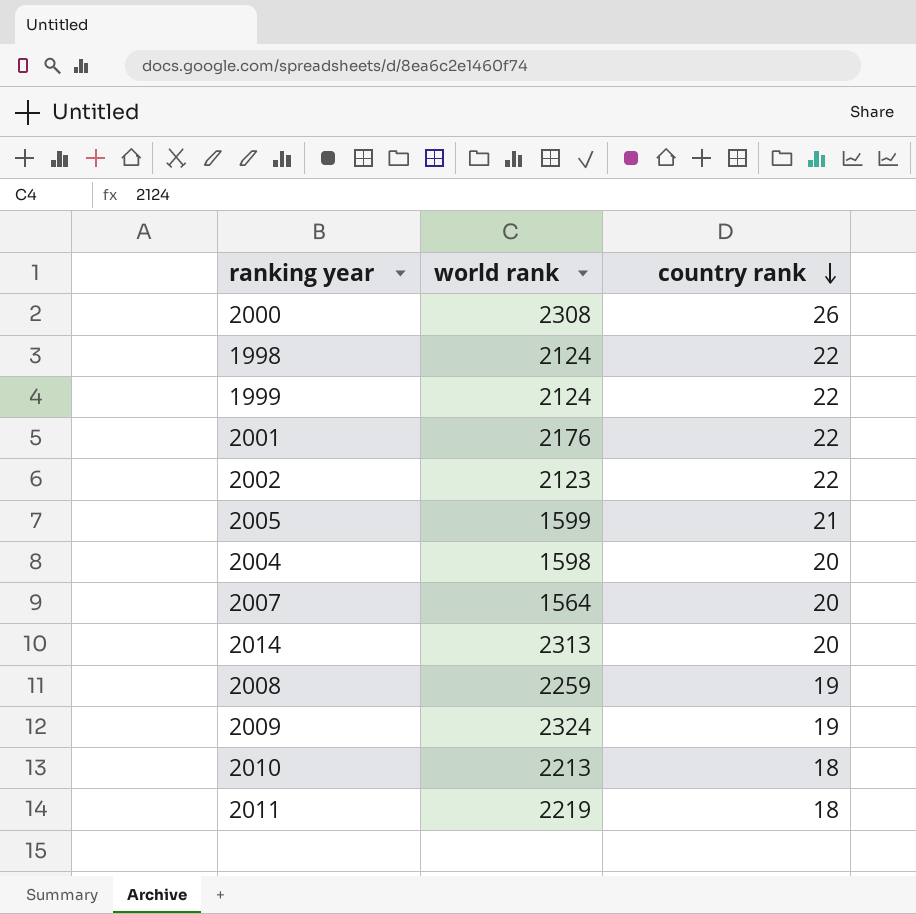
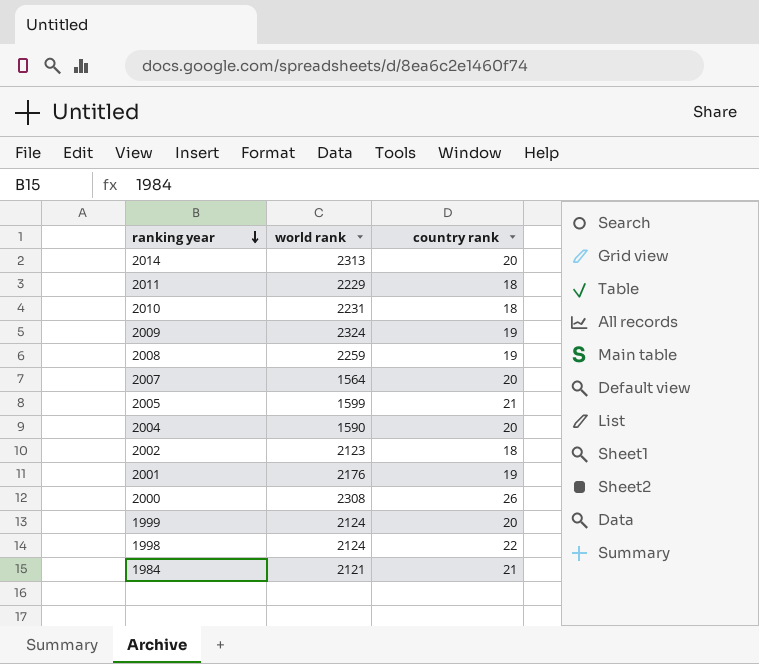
row order: country rank descending -> ranking year descending
2011 | world rank: 2219 -> 2229
2010 | world rank: 2213 -> 2231
2004 | world rank: 1598 -> 1590
2002 | country rank: 22 -> 18
2001 | country rank: 22 -> 19
1999 | country rank: 22 -> 20
row 1984: none -> 2121 | 21

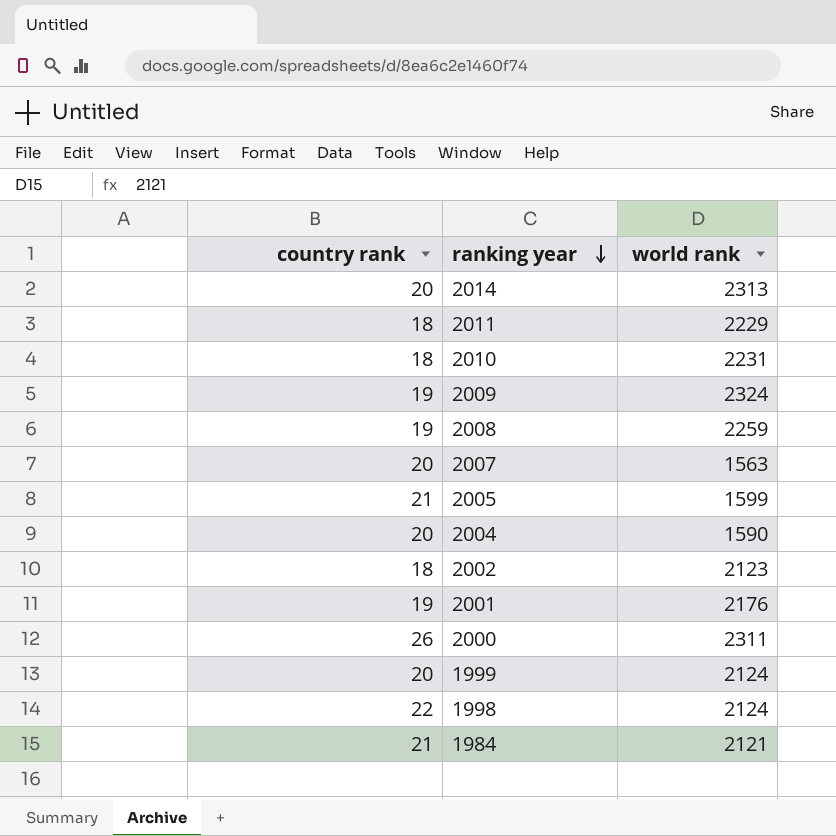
column country rank | position: 3 -> 1
2007 | world rank: 1564 -> 1563
2000 | world rank: 2308 -> 2311

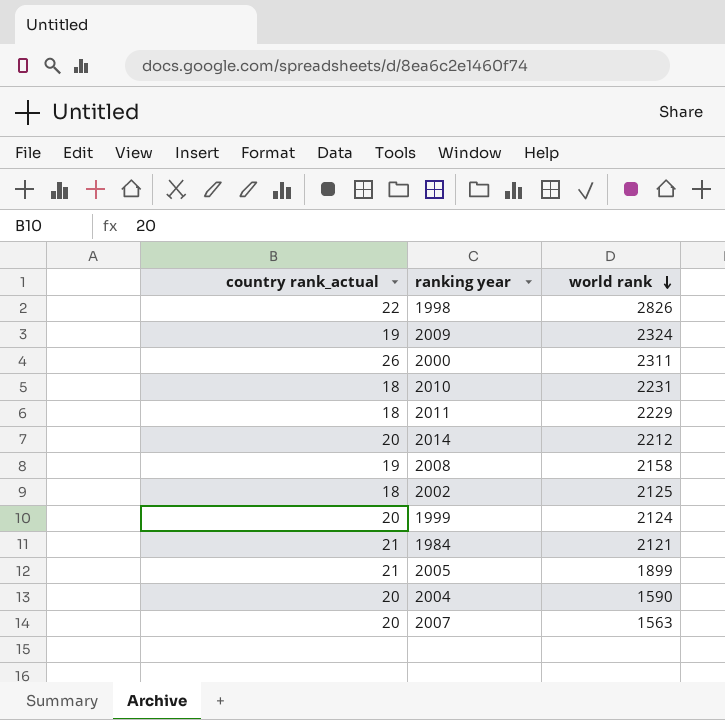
row order: ranking year descending -> world rank descending
column name: country rank -> country rank_actual
row 2001: 19 | 2176 -> none
1998 | world rank: 2124 -> 2826
2014 | world rank: 2313 -> 2212
2008 | world rank: 2259 -> 2158
2002 | world rank: 2123 -> 2125
2005 | world rank: 1599 -> 1899

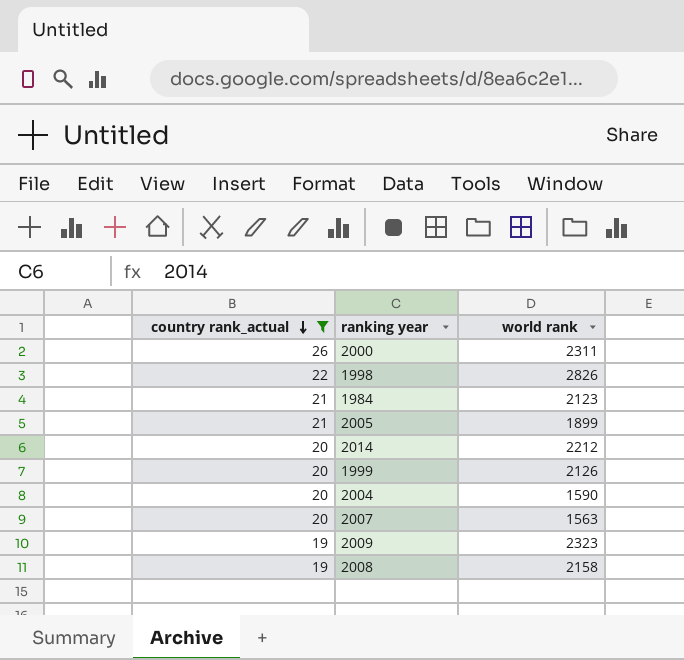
filter: none -> country rank_actual != 18
row order: world rank descending -> country rank_actual descending
1984 | world rank: 2121 -> 2123
1999 | world rank: 2124 -> 2126
2009 | world rank: 2324 -> 2323

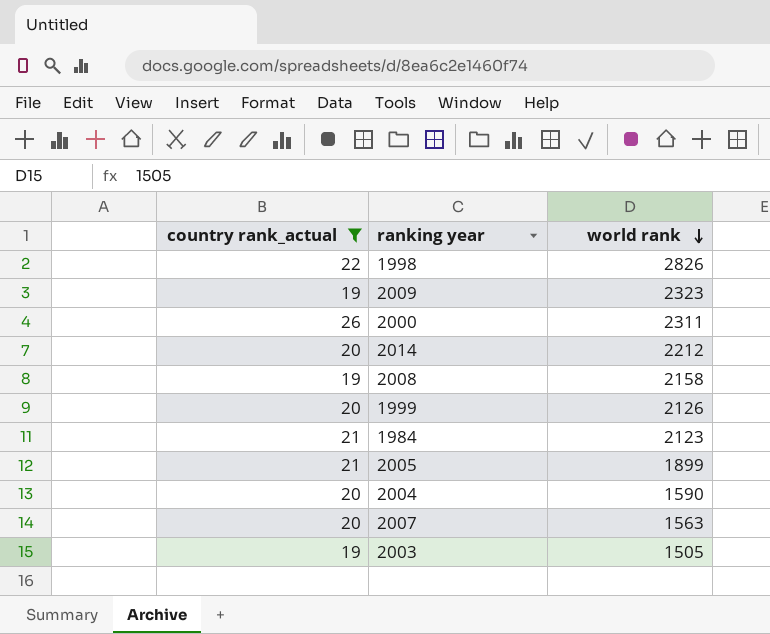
row order: country rank_actual descending -> world rank descending
row 2003: none -> 19 | 1505

